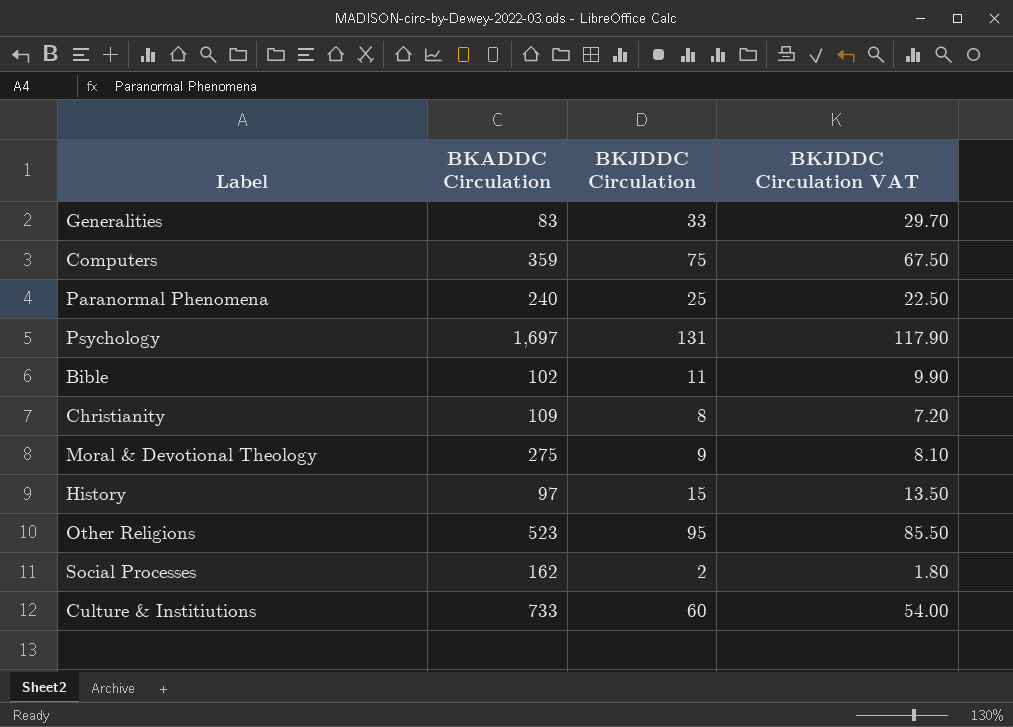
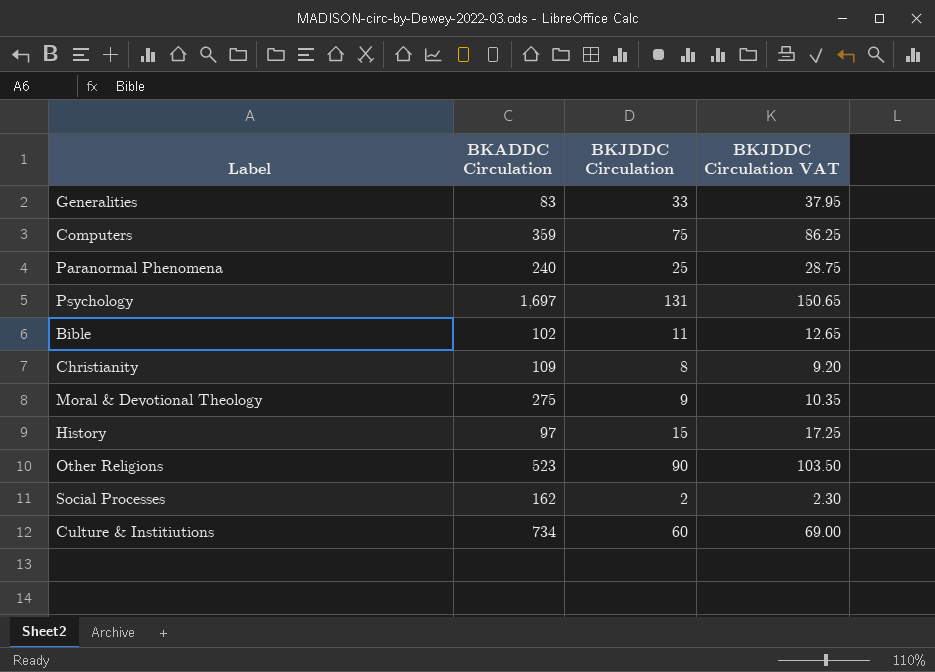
column BKJDDC Circulation VAT | formula: [BKJDDC Circulation] * 0.9 -> [BKJDDC Circulation] * 1.15
Other Religions | BKJDDC Circulation: 95 -> 90
Culture & Institiutions | BKADDC Circulation: 733 -> 734

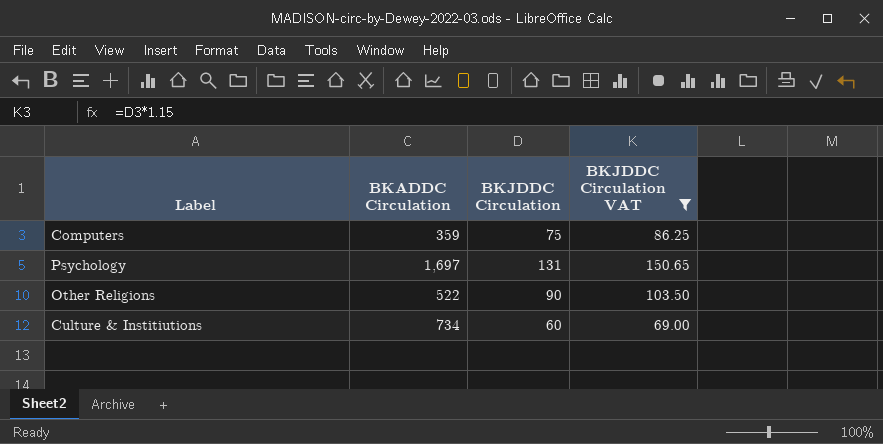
filter: none -> BKJDDC Circulation VAT >= 69.00
Other Religions | BKADDC Circulation: 523 -> 522

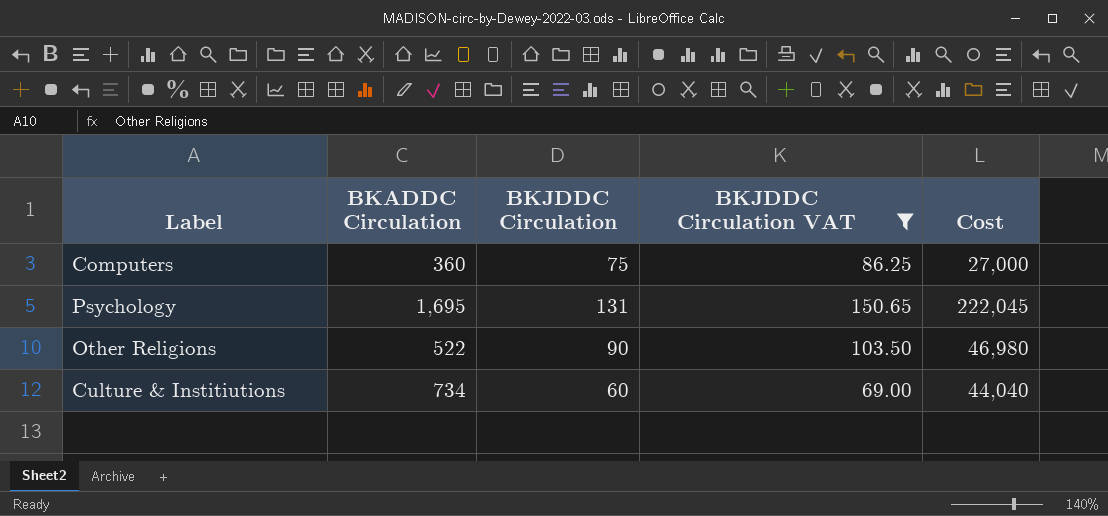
column Cost | formula: none -> [BKADDC Circulation] * [BKJDDC Circulation]
Computers | BKADDC Circulation: 359 -> 360
Psychology | BKADDC Circulation: 1,697 -> 1,695

